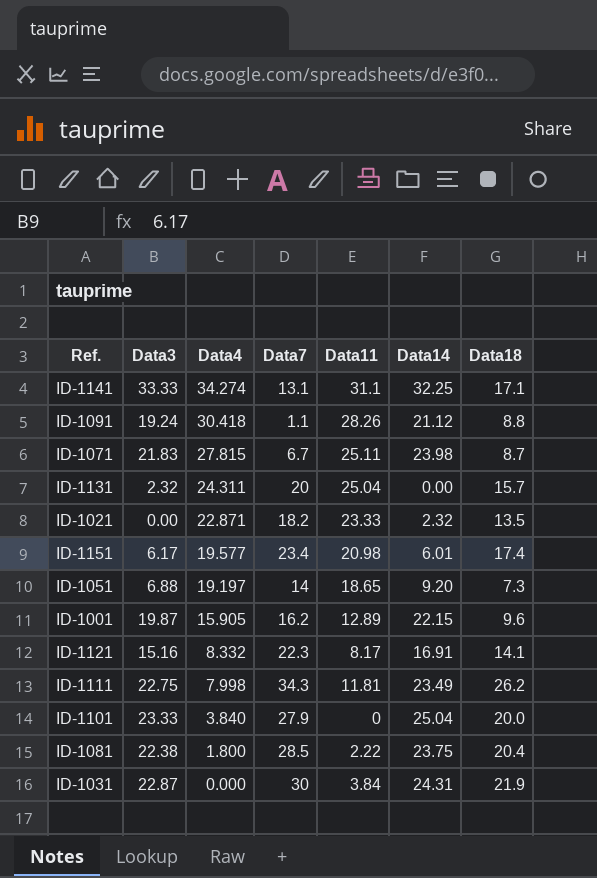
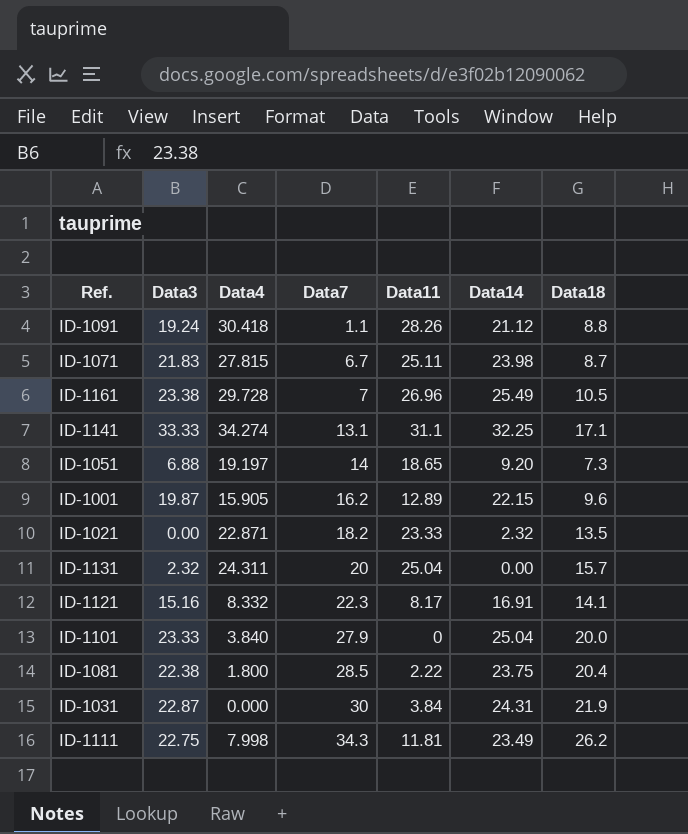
row order: Data4 descending -> Data7 ascending
row ID-1151: 6.17 | 19.577 | 23.4 | 20.98 | 6.01 | 17.4 -> none
row ID-1161: none -> 23.38 | 29.728 | 7 | 26.96 | 25.49 | 10.5

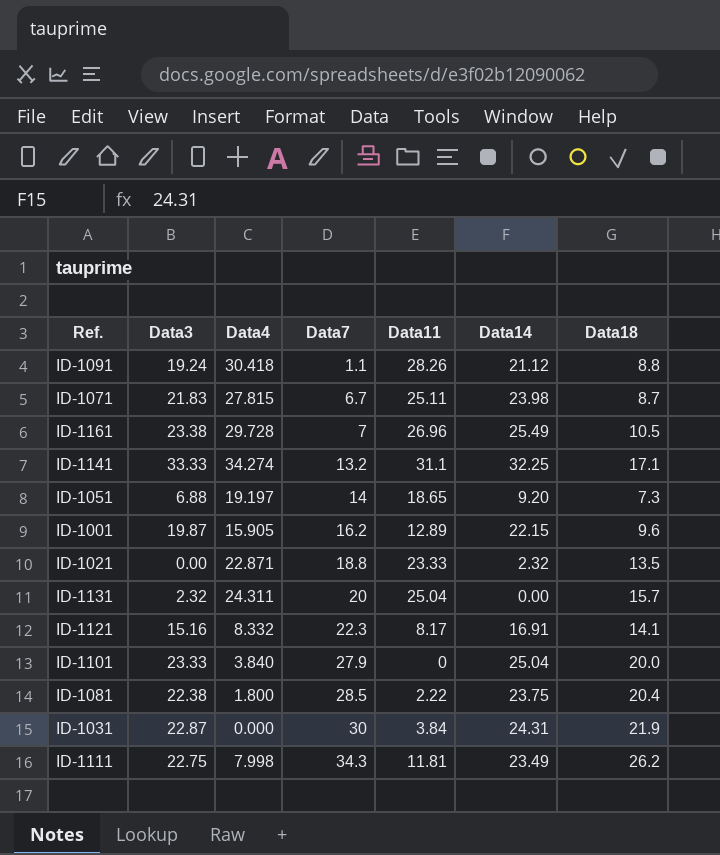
ID-1141 | Data7: 13.1 -> 13.2
ID-1021 | Data7: 18.2 -> 18.8

